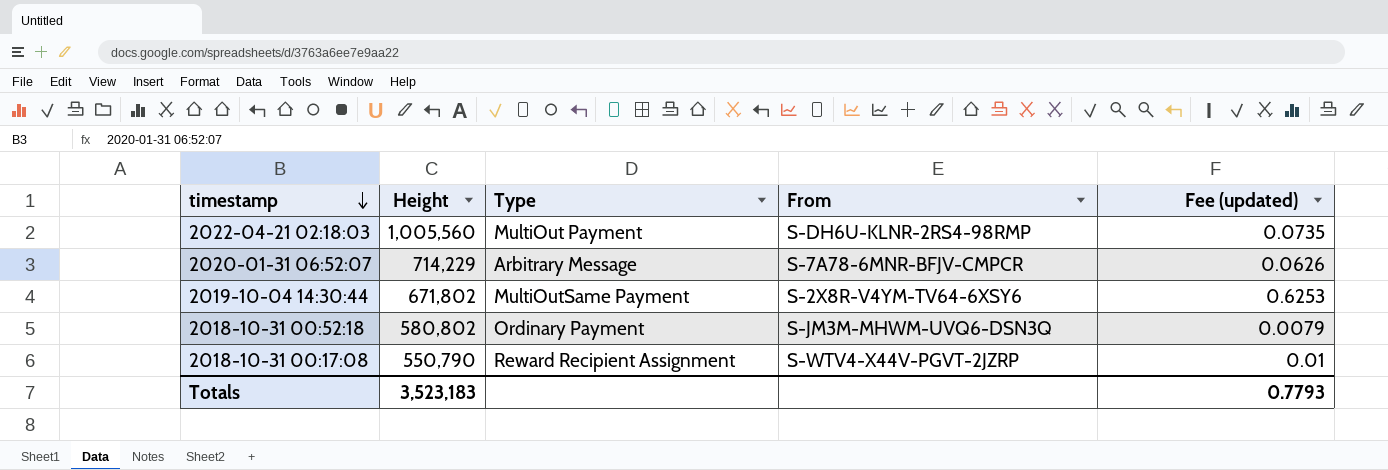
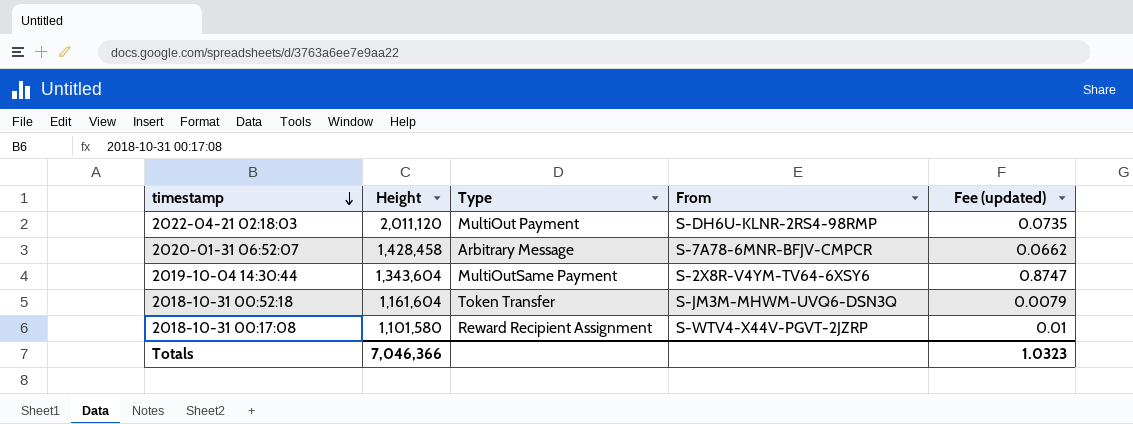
2022-04-21 02:18:03 | Height: 1,005,560 -> 2,011,120
2020-01-31 06:52:07 | Height: 714,229 -> 1,428,458
2020-01-31 06:52:07 | Fee (updated): 0.0626 -> 0.0662
2019-10-04 14:30:44 | Height: 671,802 -> 1,343,604
2019-10-04 14:30:44 | Fee (updated): 0.6253 -> 0.8747
2018-10-31 00:52:18 | Height: 580,802 -> 1,161,604
2018-10-31 00:52:18 | Type: Ordinary Payment -> Token Transfer
2018-10-31 00:17:08 | Height: 550,790 -> 1,101,580
Totals | Height: 3,523,183 -> 7,046,366
Totals | Fee (updated): 0.7793 -> 1.0323

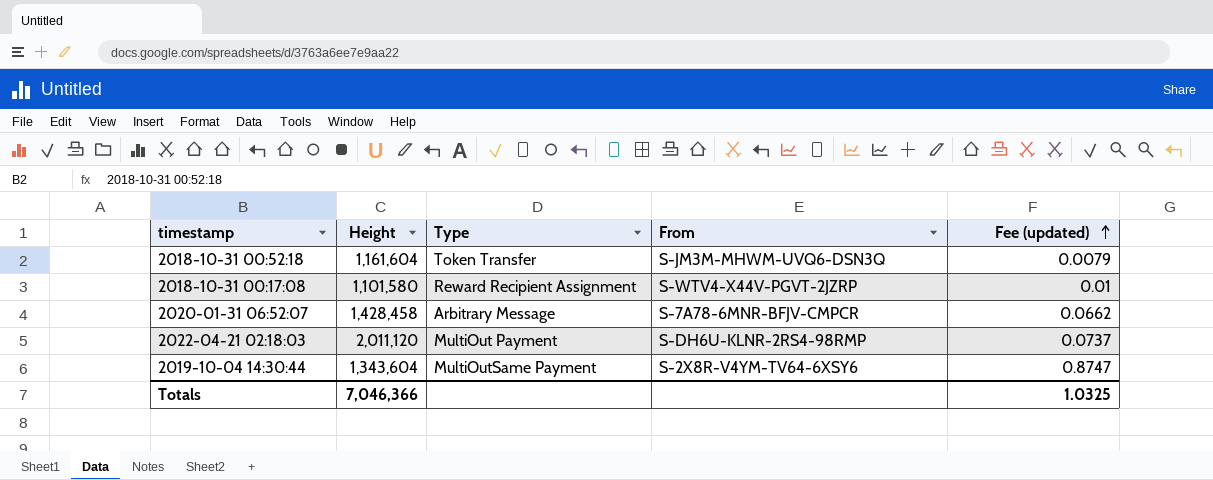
row order: timestamp descending -> Fee (updated) ascending
2022-04-21 02:18:03 | Fee (updated): 0.0735 -> 0.0737
Totals | Fee (updated): 1.0323 -> 1.0325

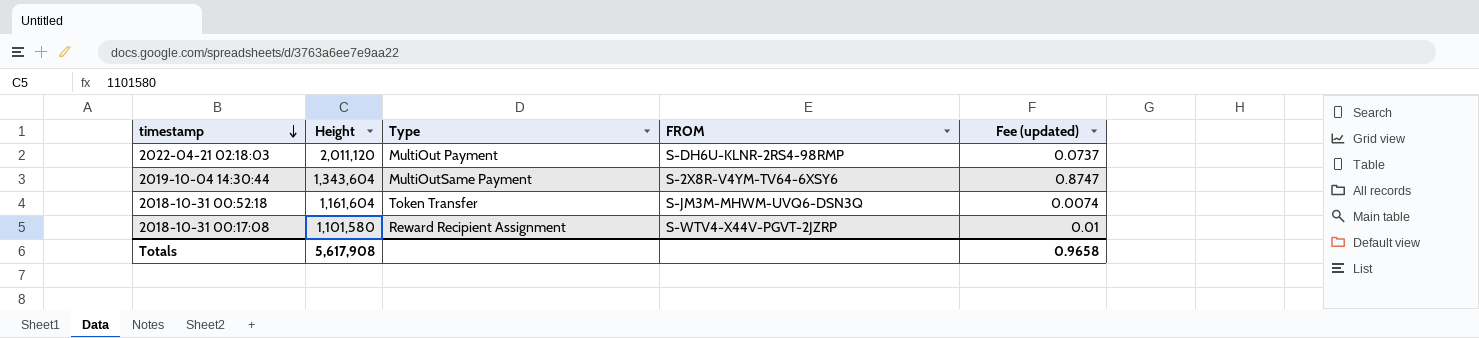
row order: Fee (updated) ascending -> timestamp descending
column name: From -> FROM
row 2020-01-31 06:52:07: 1,428,458 | Arbitrary Message | S-7A78-6MNR-BFJV-CMPCR | 0.0662 -> none
2018-10-31 00:52:18 | Fee (updated): 0.0079 -> 0.0074
Totals | Height: 7,046,366 -> 5,617,908
Totals | Fee (updated): 1.0325 -> 0.9658

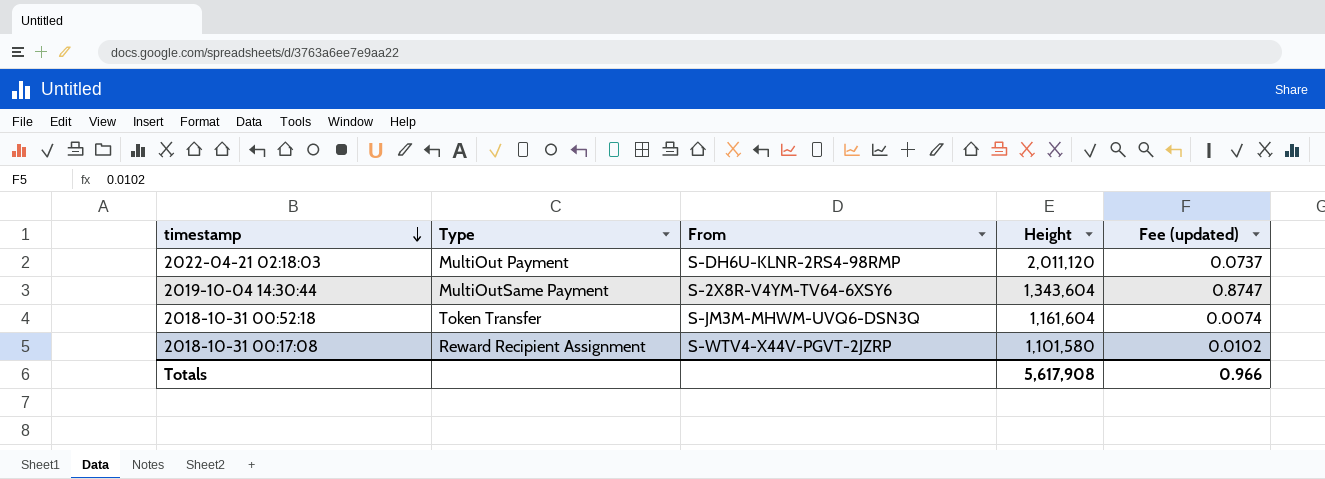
column name: FROM -> From
column Height | position: 2 -> 4
2018-10-31 00:17:08 | Fee (updated): 0.01 -> 0.0102
Totals | Fee (updated): 0.9658 -> 0.966

